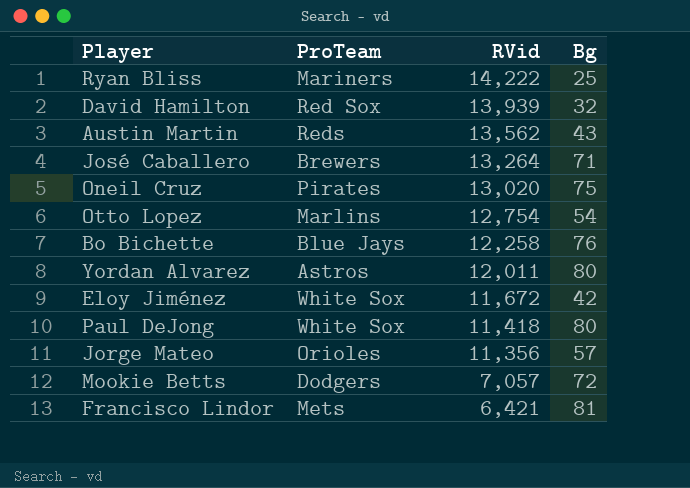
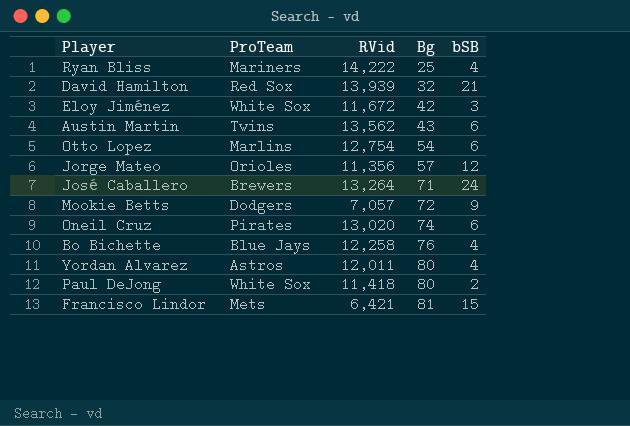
row order: RVid descending -> Bg ascending
column bSB | position: none -> 5
Austin Martin | ProTeam: Reds -> Twins
Oneil Cruz | Bg: 75 -> 74

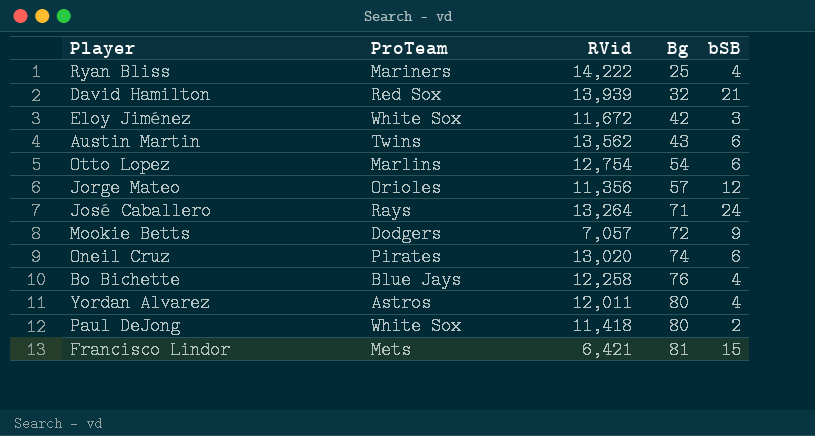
José Caballero | ProTeam: Brewers -> Rays

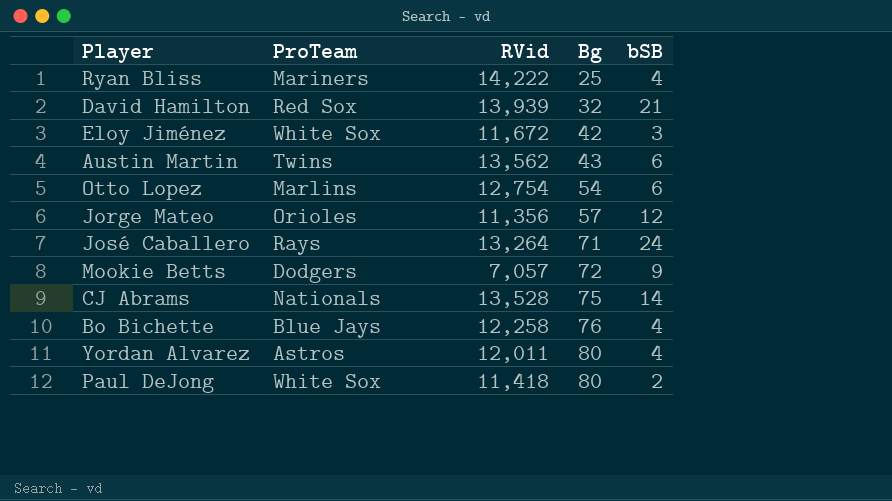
row Oneil Cruz: Pirates | 13,020 | 74 | 6 -> none
row Francisco Lindor: Mets | 6,421 | 81 | 15 -> none
row CJ Abrams: none -> Nationals | 13,528 | 75 | 14

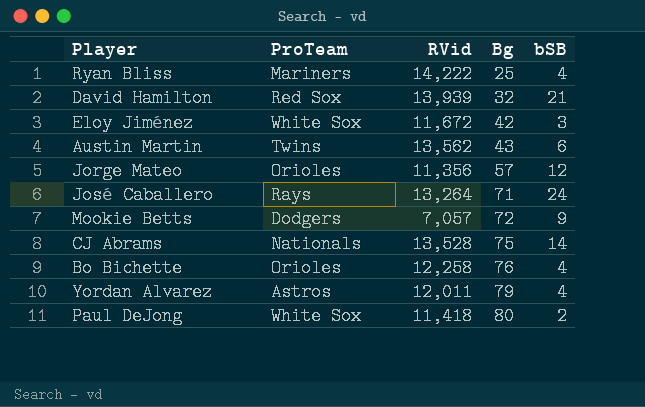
row Otto Lopez: Marlins | 12,754 | 54 | 6 -> none
Bo Bichette | ProTeam: Blue Jays -> Orioles
Yordan Alvarez | Bg: 80 -> 79

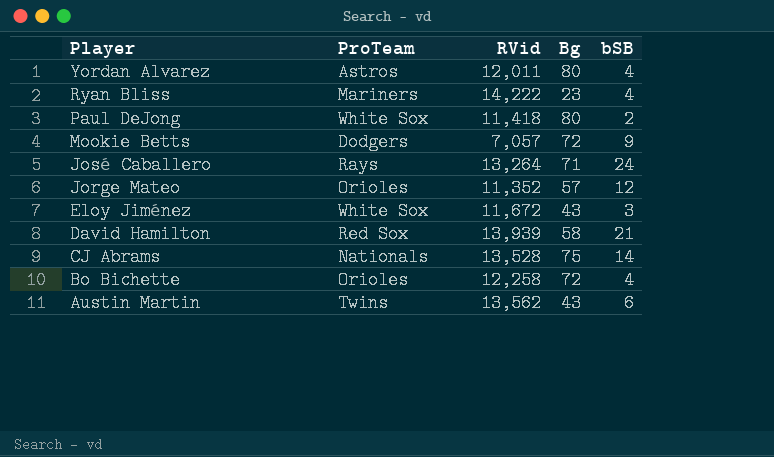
row order: Bg ascending -> Player descending
Yordan Alvarez | Bg: 79 -> 80
Ryan Bliss | Bg: 25 -> 23
Jorge Mateo | RVid: 11,356 -> 11,352
Eloy Jiménez | Bg: 42 -> 43
David Hamilton | Bg: 32 -> 58
Bo Bichette | Bg: 76 -> 72

